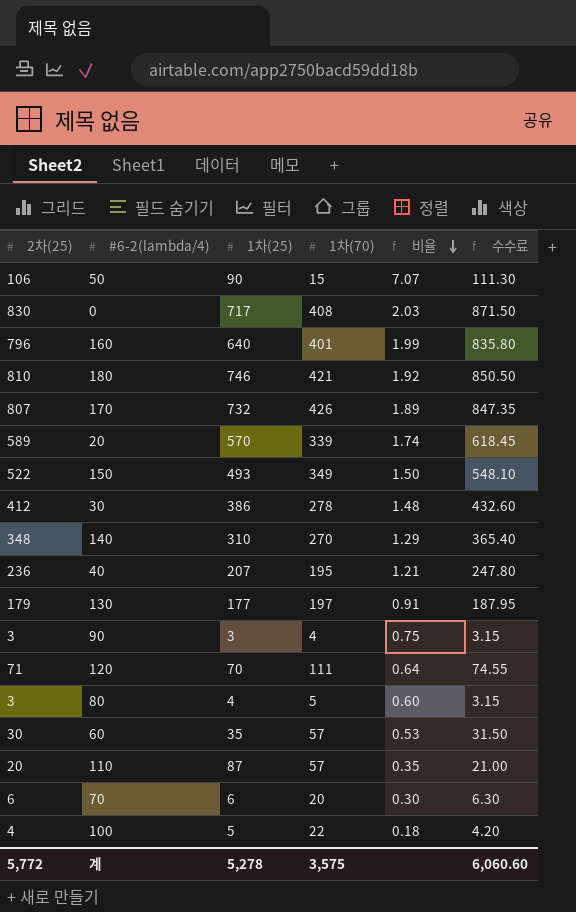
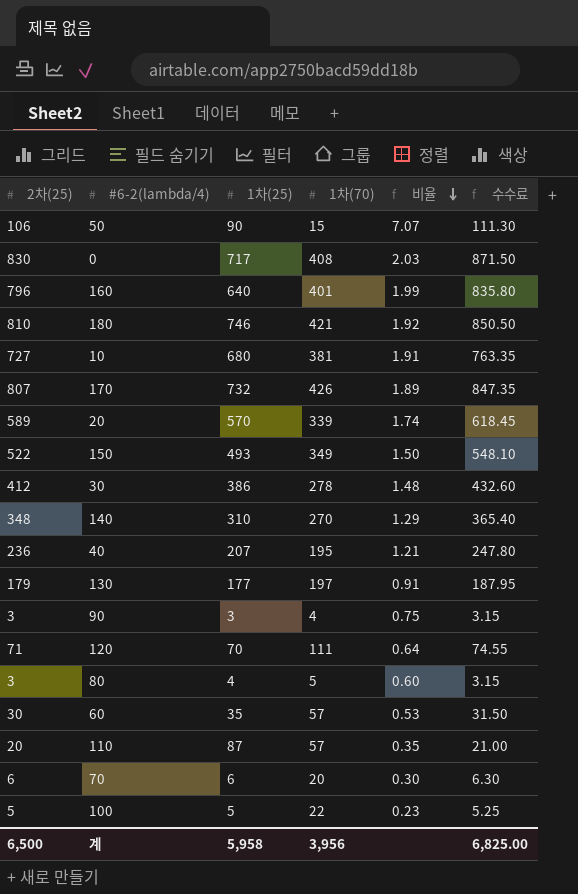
row 10: none -> 727 | 680 | 381 | 1.91 | 763.35
100 | 2차(25): 4 -> 5
100 | 비율: 0.18 -> 0.23
100 | 수수료: 4.20 -> 5.25
계 | 2차(25): 5,772 -> 6,500
계 | 1차(25): 5,278 -> 5,958
계 | 1차(70): 3,575 -> 3,956
계 | 수수료: 6,060.60 -> 6,825.00

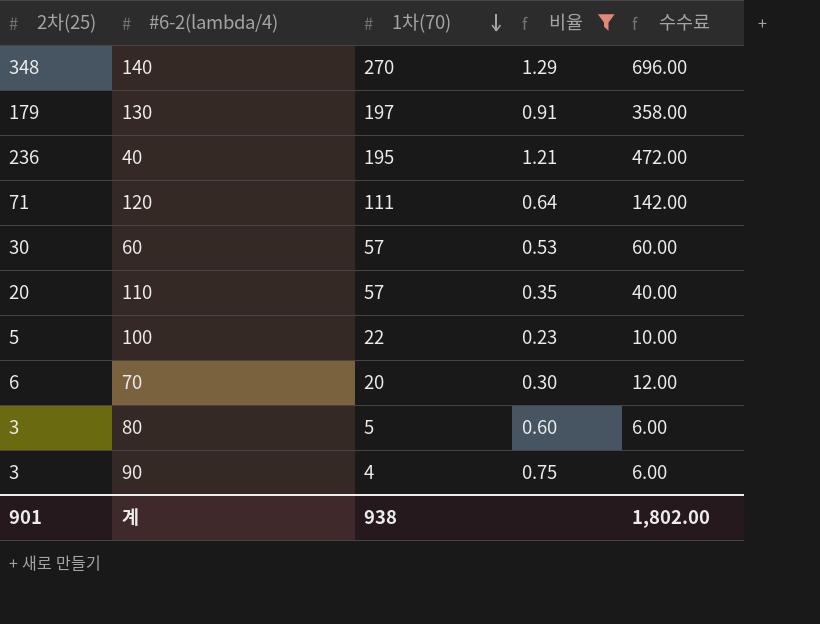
filter: none -> 비율 <= 1.29
row order: 비율 descending -> 1차(70) descending
column 1차(25) | position: 3 -> none
column 수수료 | formula: [2차(25)] * 1.05 -> [2차(25)] * 2
계 | 2차(25): 6,500 -> 901
계 | 1차(70): 3,956 -> 938
계 | 수수료: 6,825.00 -> 1,802.00

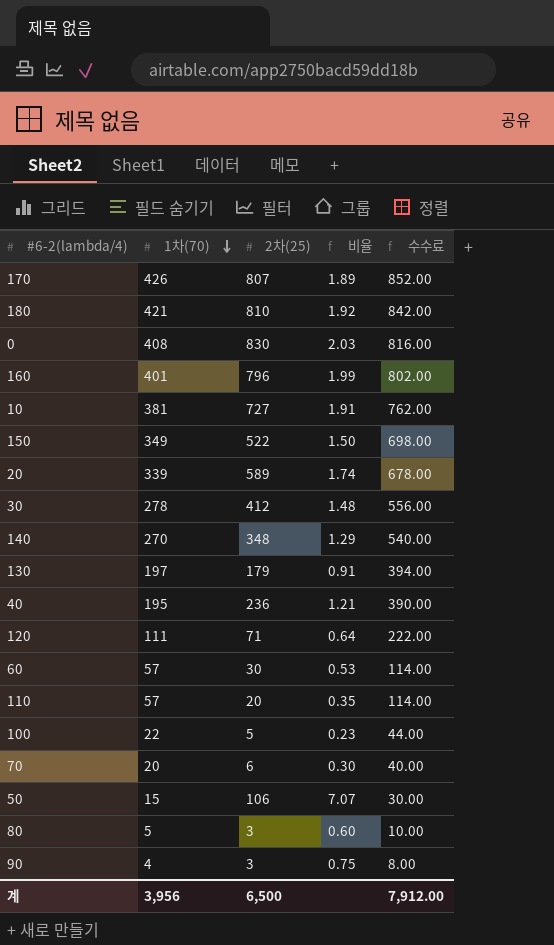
filter: 비율 <= 1.29 -> none
column 2차(25) | position: 1 -> 3
column 수수료 | formula: [2차(25)] * 2 -> [1차(70)] * 2
계 | 1차(70): 938 -> 3,956
계 | 2차(25): 901 -> 6,500
계 | 수수료: 1,802.00 -> 7,912.00

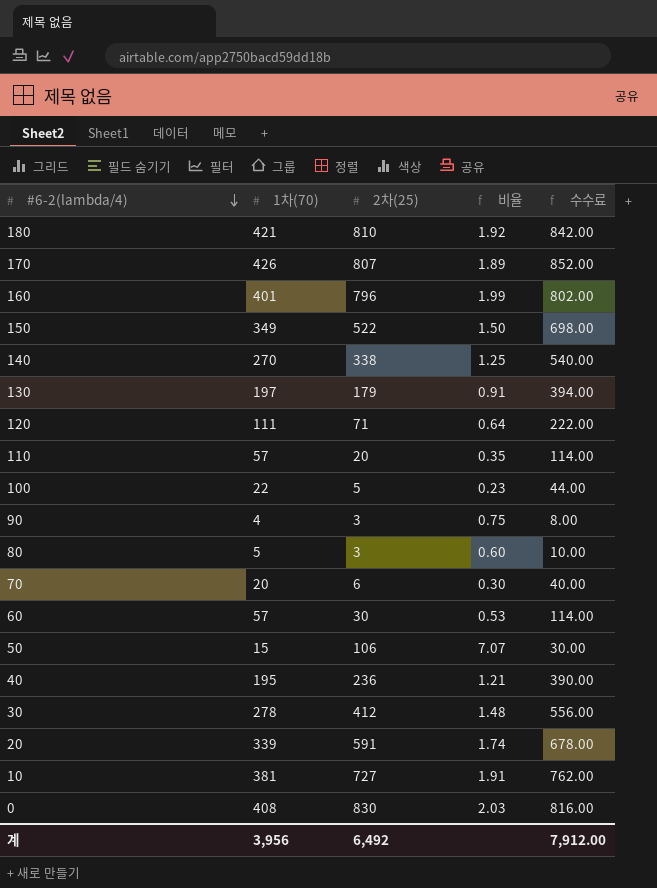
row order: 1차(70) descending -> #6-2(lambda/4) descending
140 | 2차(25): 348 -> 338
140 | 비율: 1.29 -> 1.25
20 | 2차(25): 589 -> 591
계 | 2차(25): 6,500 -> 6,492

